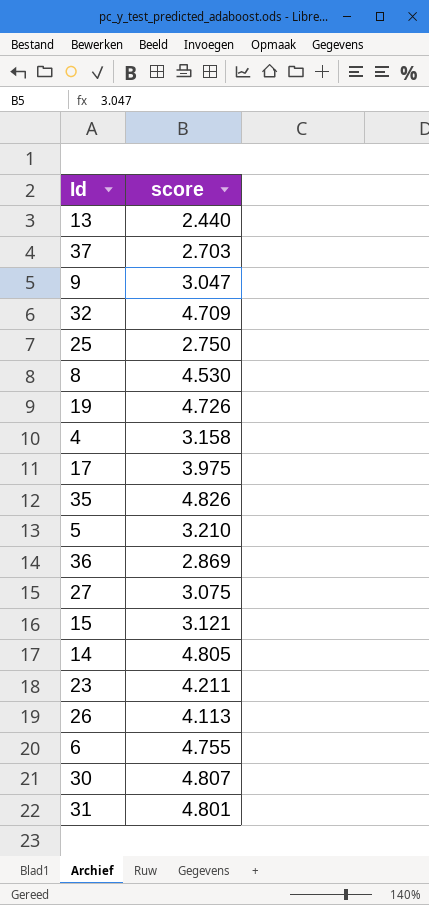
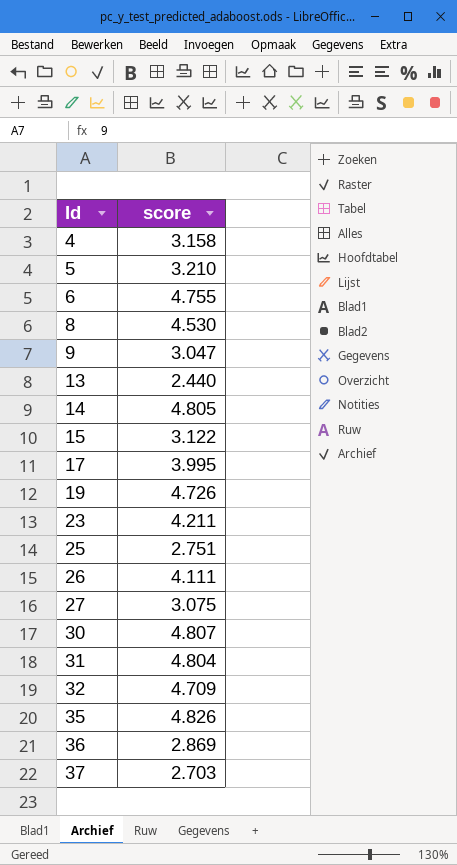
row order: none -> Id ascending
15 | score: 3.121 -> 3.122
17 | score: 3.975 -> 3.995
25 | score: 2.750 -> 2.751
26 | score: 4.113 -> 4.111
31 | score: 4.801 -> 4.804

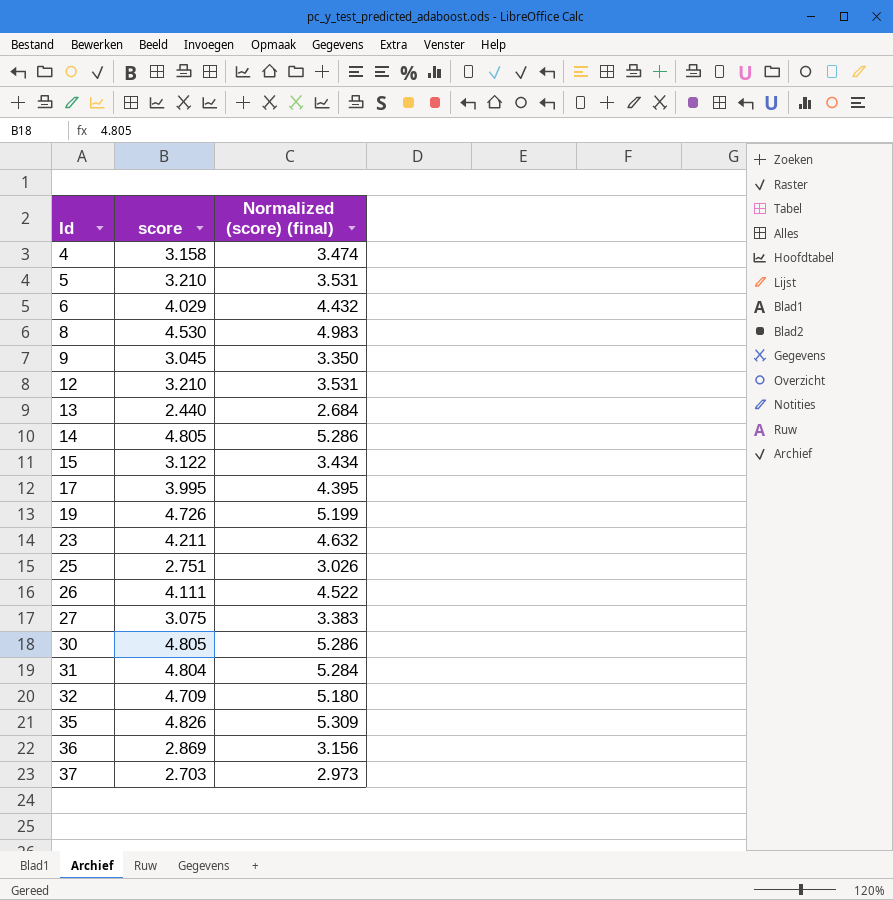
column Normalized (score) (final) | formula: none -> [score] * 1.1
6 | score: 4.755 -> 4.029
9 | score: 3.047 -> 3.045
row 12: none -> 3.210 | 3.531
30 | score: 4.807 -> 4.805

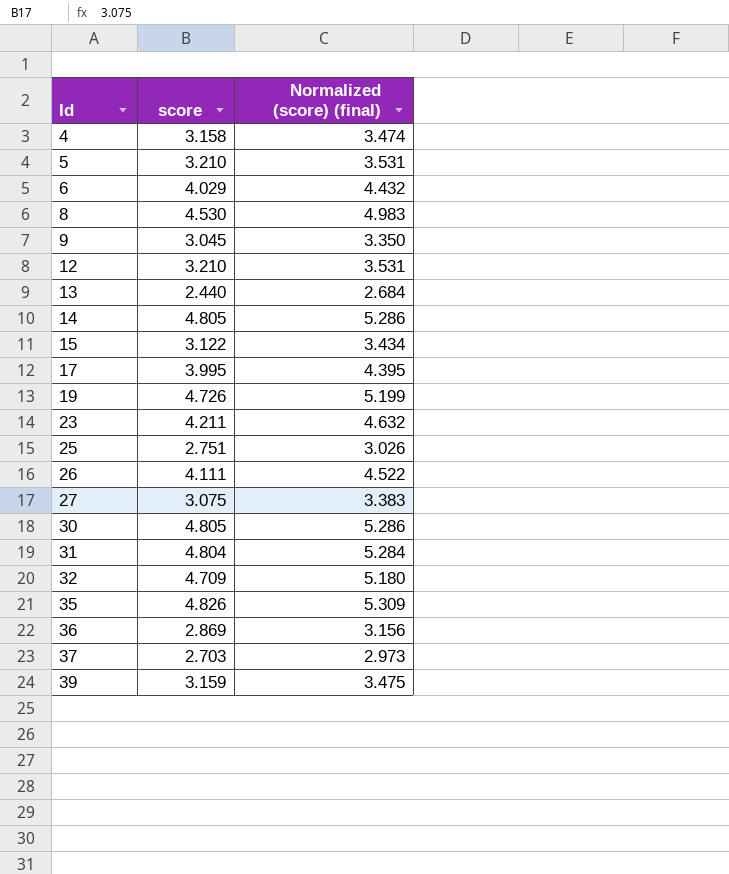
row 39: none -> 3.159 | 3.475

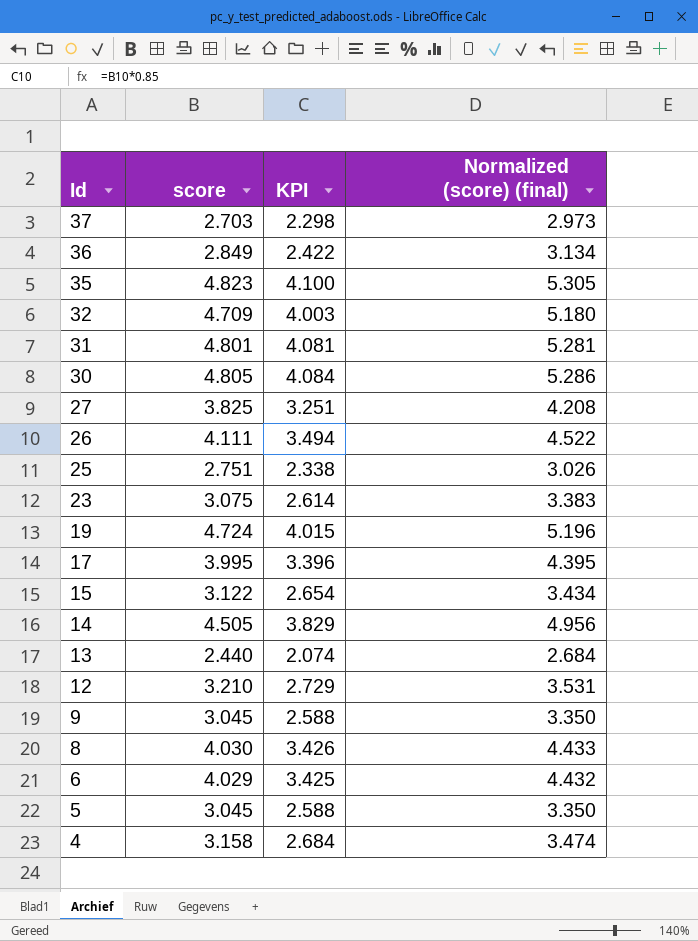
row order: Id ascending -> Id descending
column KPI | formula: none -> [score] * 0.85
row 39: 3.159 | 3.475 -> none
36 | score: 2.869 -> 2.849
36 | Normalized (score) (final): 3.156 -> 3.134
35 | score: 4.826 -> 4.823
35 | Normalized (score) (final): 5.309 -> 5.305
31 | score: 4.804 -> 4.801
31 | Normalized (score) (final): 5.284 -> 5.281
27 | score: 3.075 -> 3.825
27 | Normalized (score) (final): 3.383 -> 4.208
23 | score: 4.211 -> 3.075
23 | Normalized (score) (final): 4.632 -> 3.383
19 | score: 4.726 -> 4.724
19 | Normalized (score) (final): 5.199 -> 5.196
14 | score: 4.805 -> 4.505
14 | Normalized (score) (final): 5.286 -> 4.956
8 | score: 4.530 -> 4.030
8 | Normalized (score) (final): 4.983 -> 4.433
5 | score: 3.210 -> 3.045
5 | Normalized (score) (final): 3.531 -> 3.350

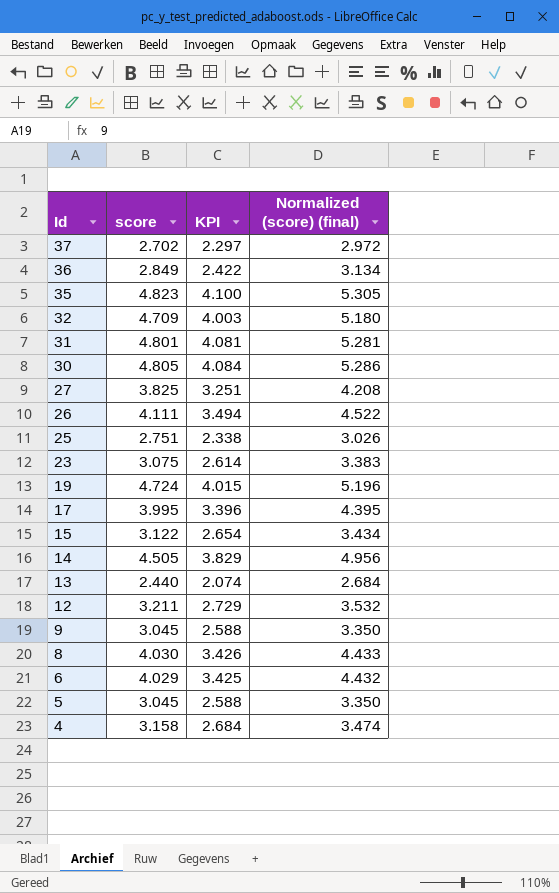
37 | score: 2.703 -> 2.702
37 | KPI: 2.298 -> 2.297
37 | Normalized (score) (final): 2.973 -> 2.972
12 | score: 3.210 -> 3.211
12 | Normalized (score) (final): 3.531 -> 3.532

